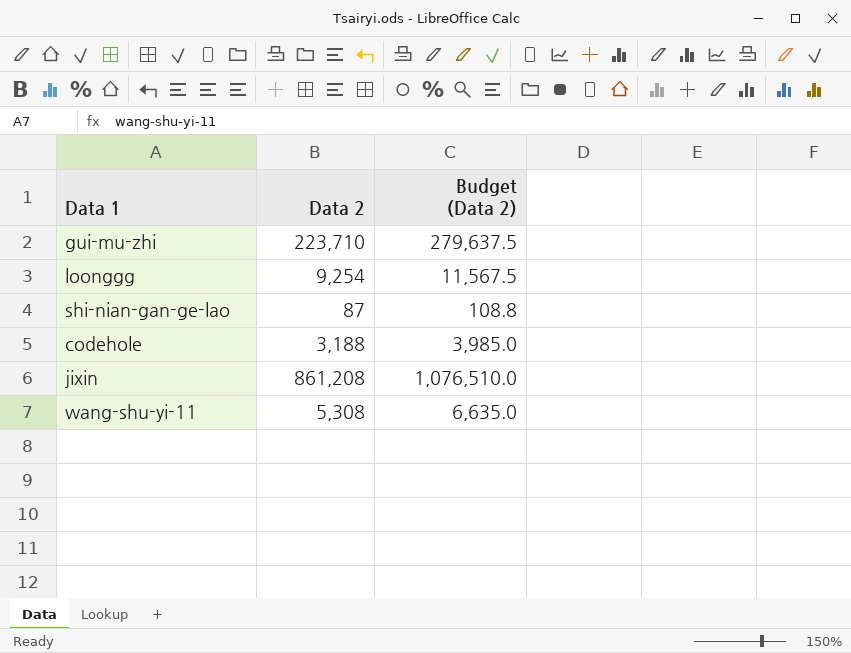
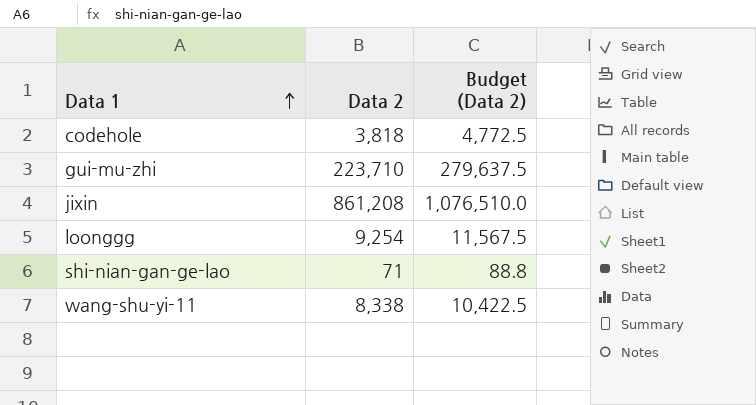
row order: none -> Data 1 ascending
codehole | Data 2: 3,188 -> 3,818
codehole | Budget (Data 2): 3,985.0 -> 4,772.5
shi-nian-gan-ge-lao | Data 2: 87 -> 71
shi-nian-gan-ge-lao | Budget (Data 2): 108.8 -> 88.8
wang-shu-yi-11 | Data 2: 5,308 -> 8,338
wang-shu-yi-11 | Budget (Data 2): 6,635.0 -> 10,422.5

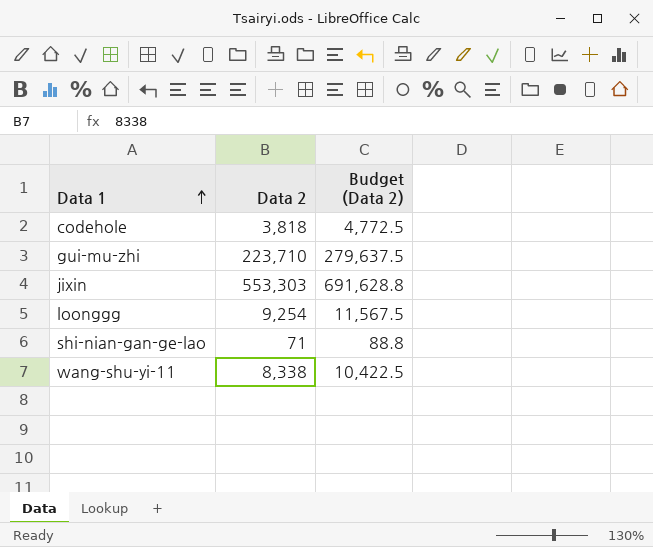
jixin | Data 2: 861,208 -> 553,303
jixin | Budget (Data 2): 1,076,510.0 -> 691,628.8

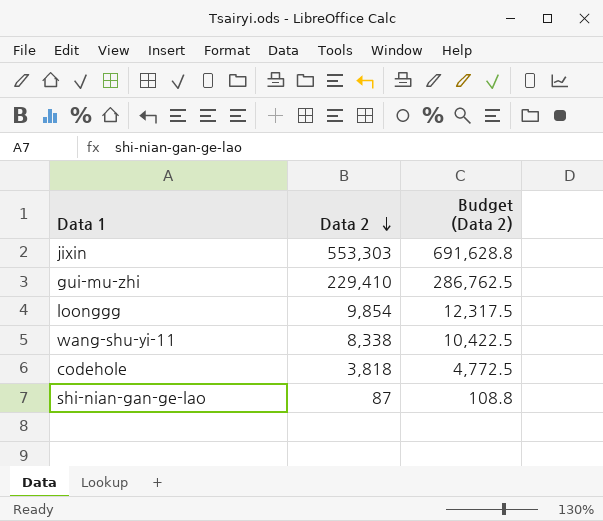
row order: Data 1 ascending -> Data 2 descending
gui-mu-zhi | Data 2: 223,710 -> 229,410
gui-mu-zhi | Budget (Data 2): 279,637.5 -> 286,762.5
loonggg | Data 2: 9,254 -> 9,854
loonggg | Budget (Data 2): 11,567.5 -> 12,317.5
shi-nian-gan-ge-lao | Data 2: 71 -> 87
shi-nian-gan-ge-lao | Budget (Data 2): 88.8 -> 108.8

